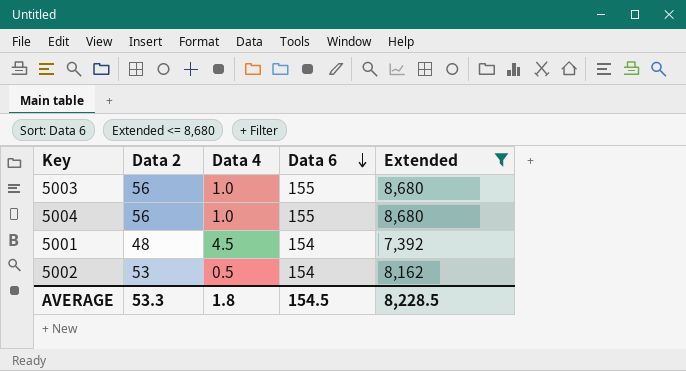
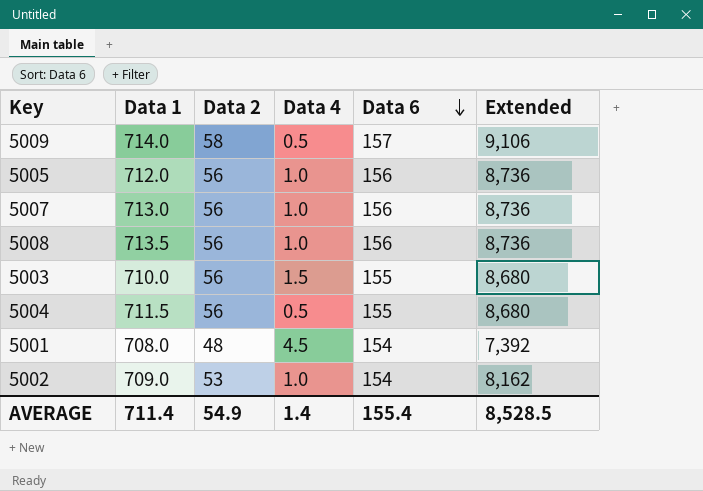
filter: Extended <= 8,680 -> none
column Data 1 | position: none -> 2
5003 | Data 4: 1.0 -> 1.5
5004 | Data 4: 1.0 -> 0.5
5002 | Data 4: 0.5 -> 1.0
AVERAGE | Data 2: 53.3 -> 54.9
AVERAGE | Data 4: 1.8 -> 1.4
AVERAGE | Data 6: 154.5 -> 155.4
AVERAGE | Extended: 8,228.5 -> 8,528.5

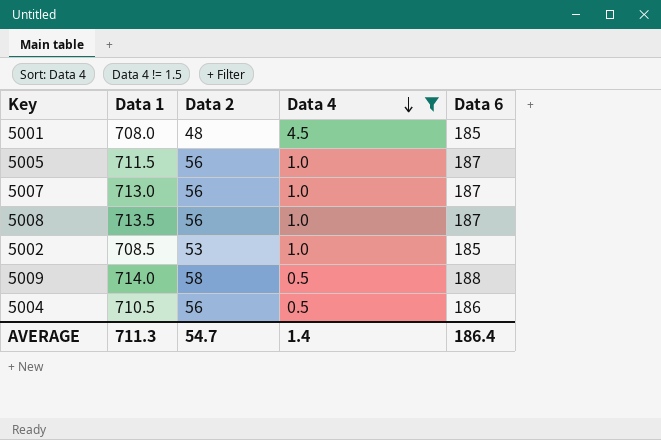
filter: none -> Data 4 != 1.5
row order: Data 6 descending -> Data 4 descending
column Extended | formula: [Data 2] * [Data 6] -> none
5001 | Data 6: 154 -> 185
5005 | Data 1: 712.0 -> 711.5
5005 | Data 6: 156 -> 187
5007 | Data 6: 156 -> 187
5008 | Data 6: 156 -> 187
5002 | Data 1: 709.0 -> 708.5
5002 | Data 6: 154 -> 185
5009 | Data 6: 157 -> 188
5004 | Data 1: 711.5 -> 710.5
5004 | Data 6: 155 -> 186
AVERAGE | Data 1: 711.4 -> 711.3
AVERAGE | Data 2: 54.9 -> 54.7
AVERAGE | Data 6: 155.4 -> 186.4

